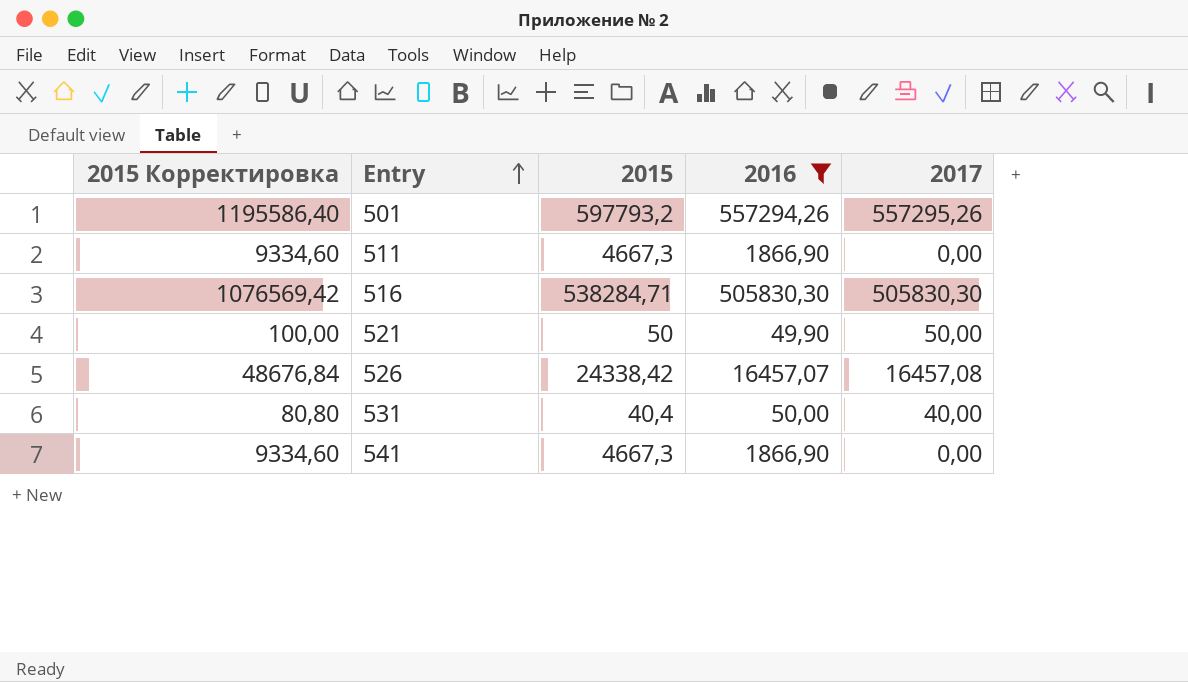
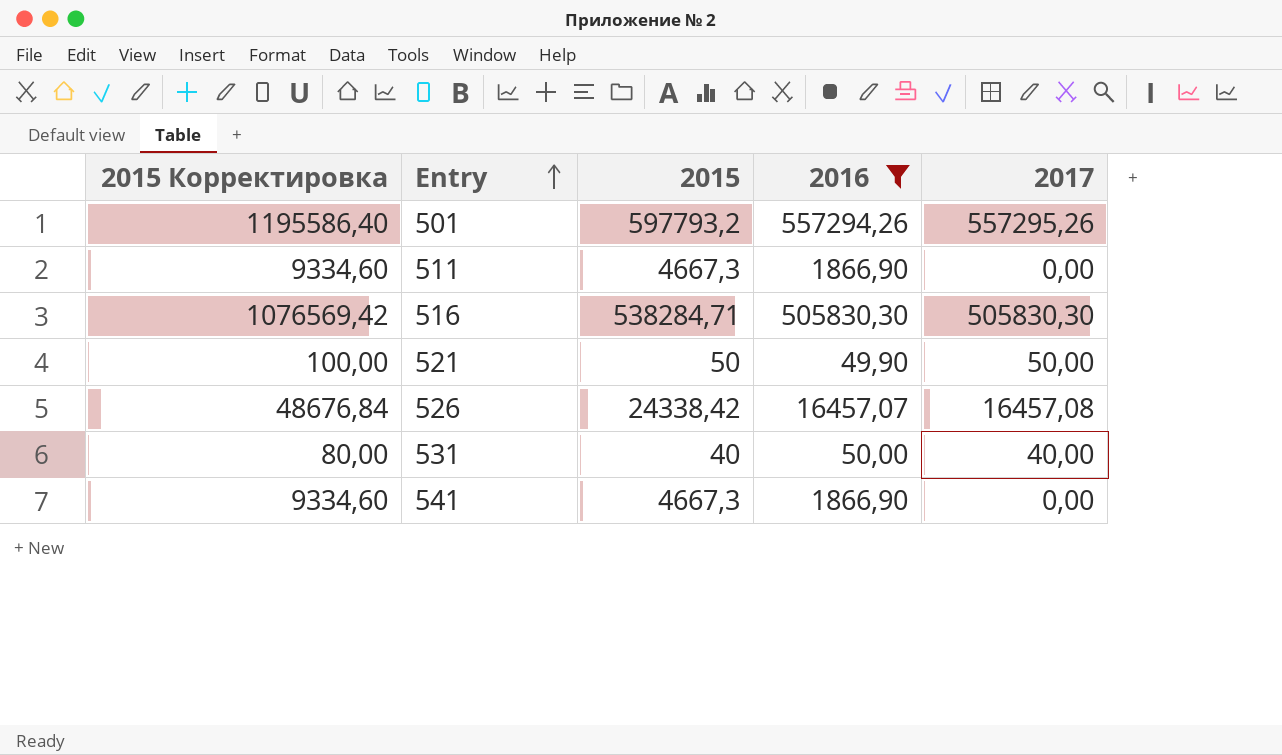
531 | 2015 Корректировка: 80,80 -> 80,00
531 | 2015: 40,4 -> 40

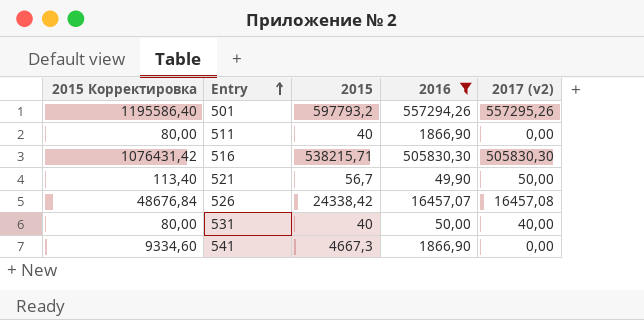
column name: 2017 -> 2017 (v2)
511 | 2015 Корректировка: 9334,60 -> 80,00
511 | 2015: 4667,3 -> 40
516 | 2015 Корректировка: 1076569,42 -> 1076431,42
516 | 2015: 538284,71 -> 538215,71
521 | 2015 Корректировка: 100,00 -> 113,40
521 | 2015: 50 -> 56,7

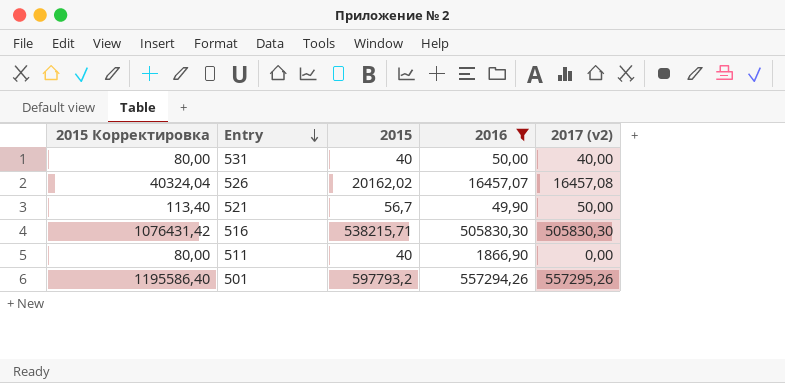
row order: Entry ascending -> Entry descending
row 541: 9334,60 | 4667,3 | 1866,90 | 0,00 -> none
526 | 2015 Корректировка: 48676,84 -> 40324,04
526 | 2015: 24338,42 -> 20162,02

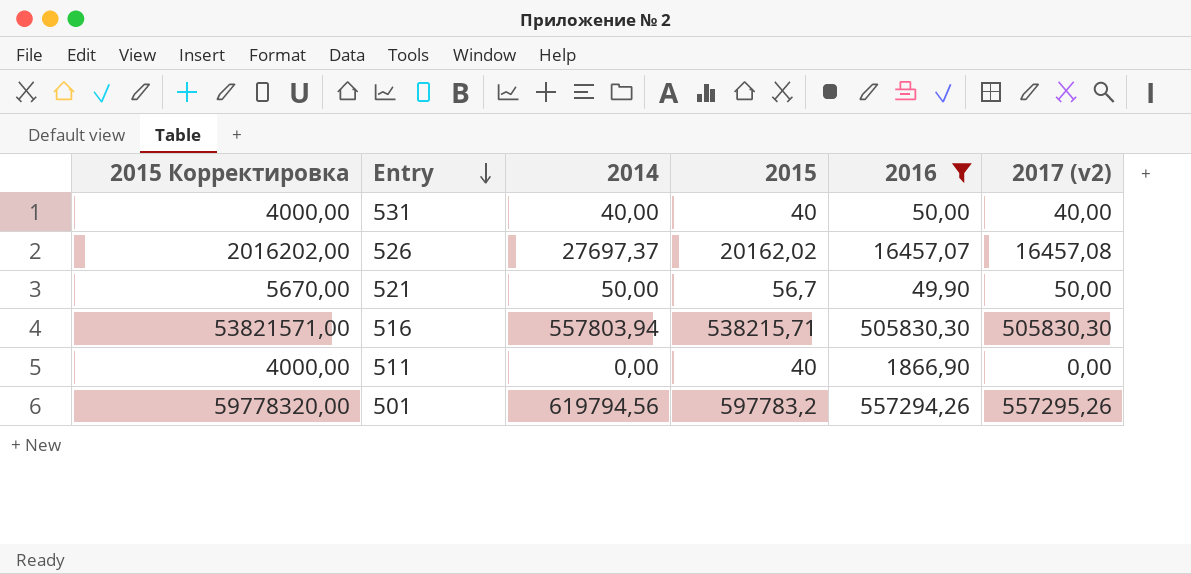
column 2015 Корректировка | formula: [2015] * 2 -> [2015] * 100
column 2014 | position: none -> 3
501 | 2015: 597793,2 -> 597783,2

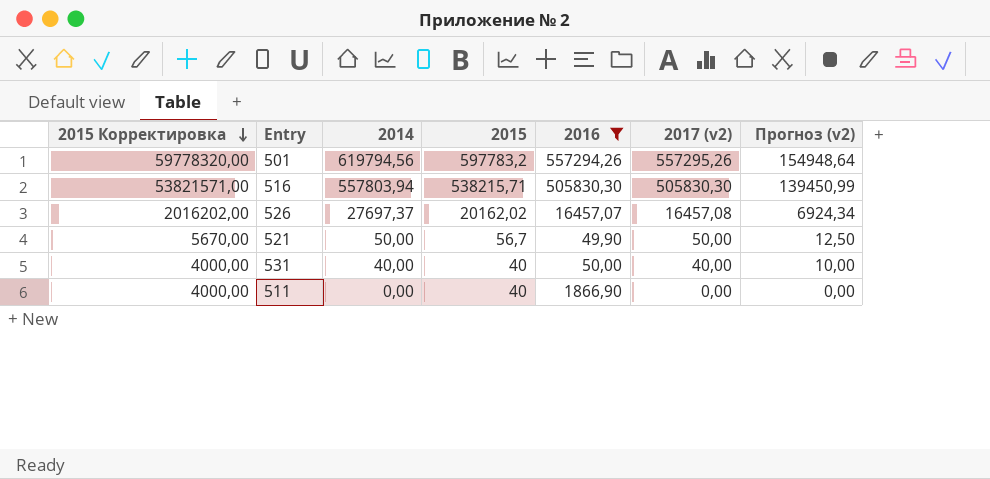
row order: Entry descending -> 2015 Корректировка descending
column Прогноз (v2) | formula: none -> [2014] * 0,25

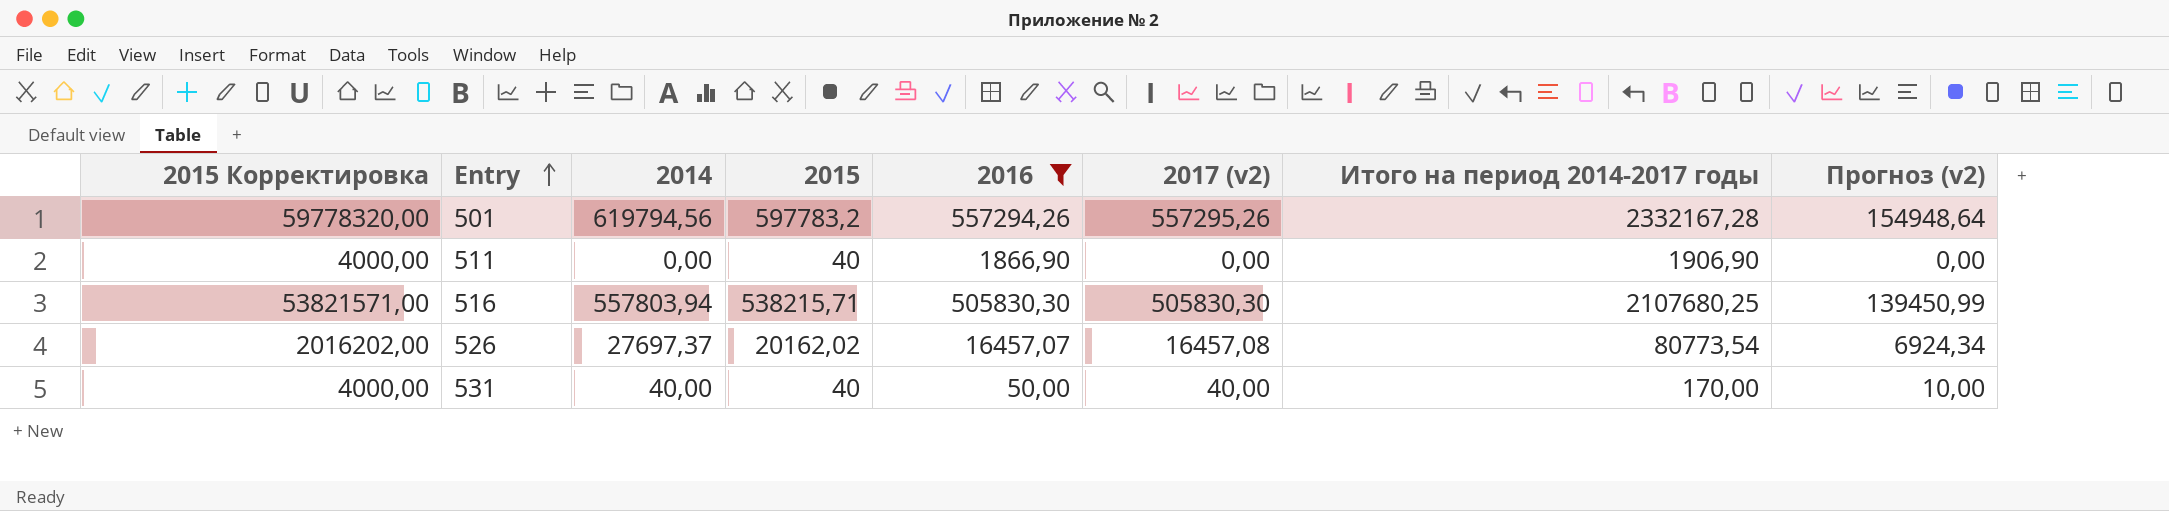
row order: 2015 Корректировка descending -> Entry ascending
column Итого на период 2014-2017 годы | formula: none -> [2014] + [2015] + [2016] + [2017 (v2)]
row 521: 5670,00 | 50,00 | 56,7 | 49,90 | 50,00 | 12,50 -> none

